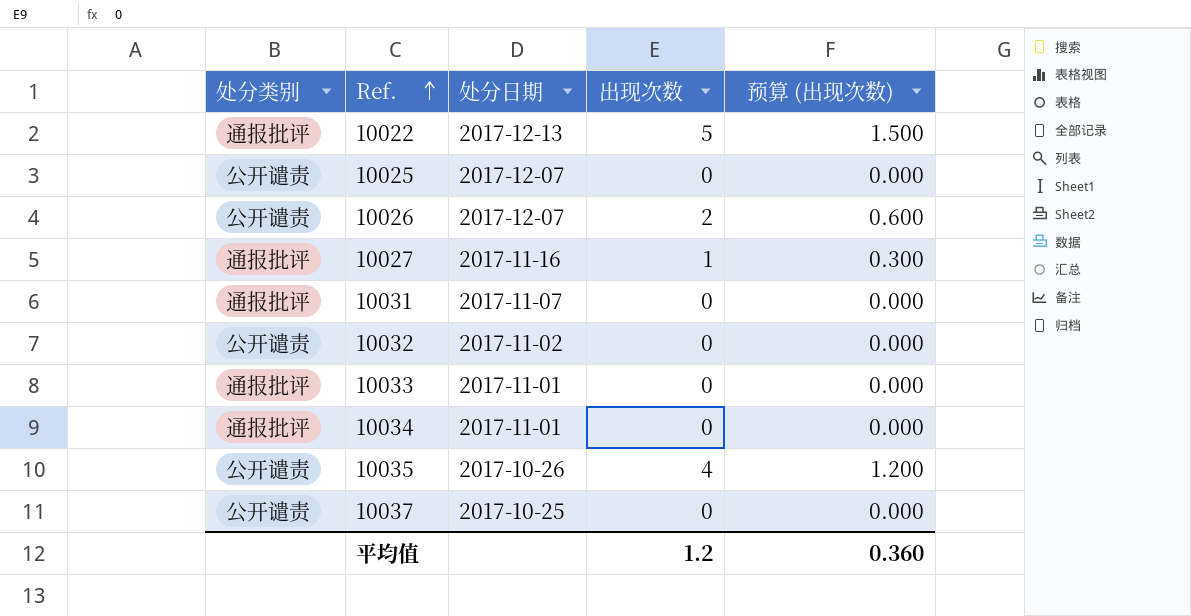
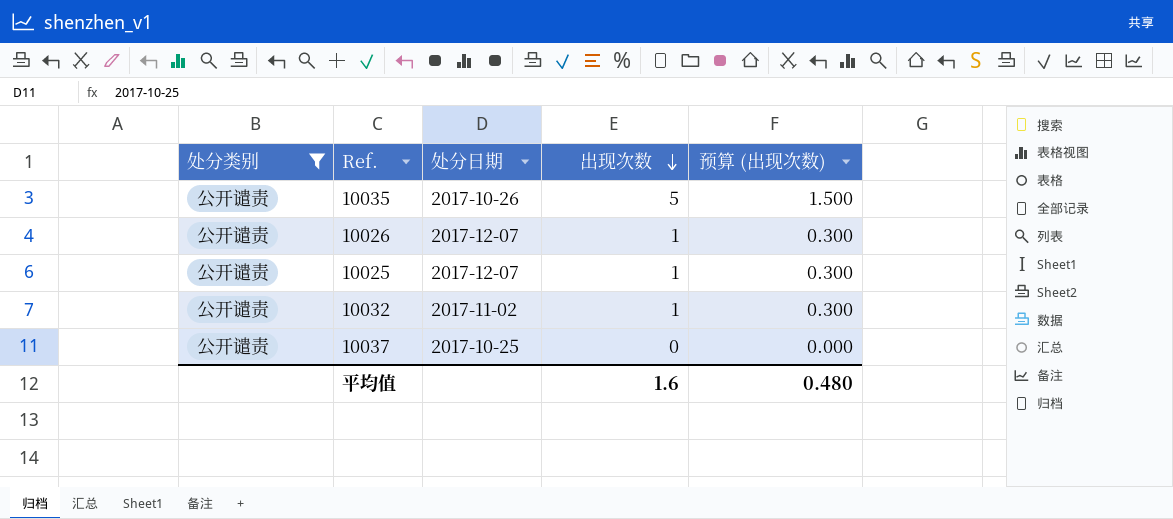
filter: none -> 处分类别 = 公开谴责
row order: Ref. ascending -> 出现次数 descending
10035 | 出现次数: 4 -> 5
10035 | 预算 (出现次数): 1.200 -> 1.500
10026 | 出现次数: 2 -> 1
10026 | 预算 (出现次数): 0.600 -> 0.300
10025 | 出现次数: 0 -> 1
10025 | 预算 (出现次数): 0.000 -> 0.300
10032 | 出现次数: 0 -> 1
10032 | 预算 (出现次数): 0.000 -> 0.300
平均值 | 出现次数: 1.2 -> 1.6
平均值 | 预算 (出现次数): 0.360 -> 0.480

